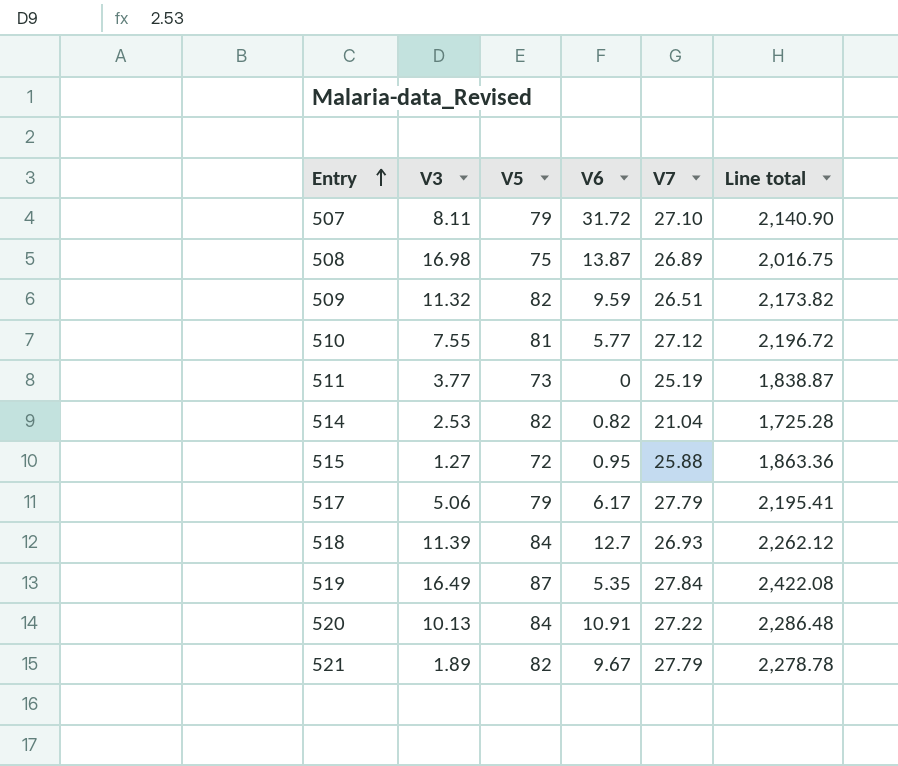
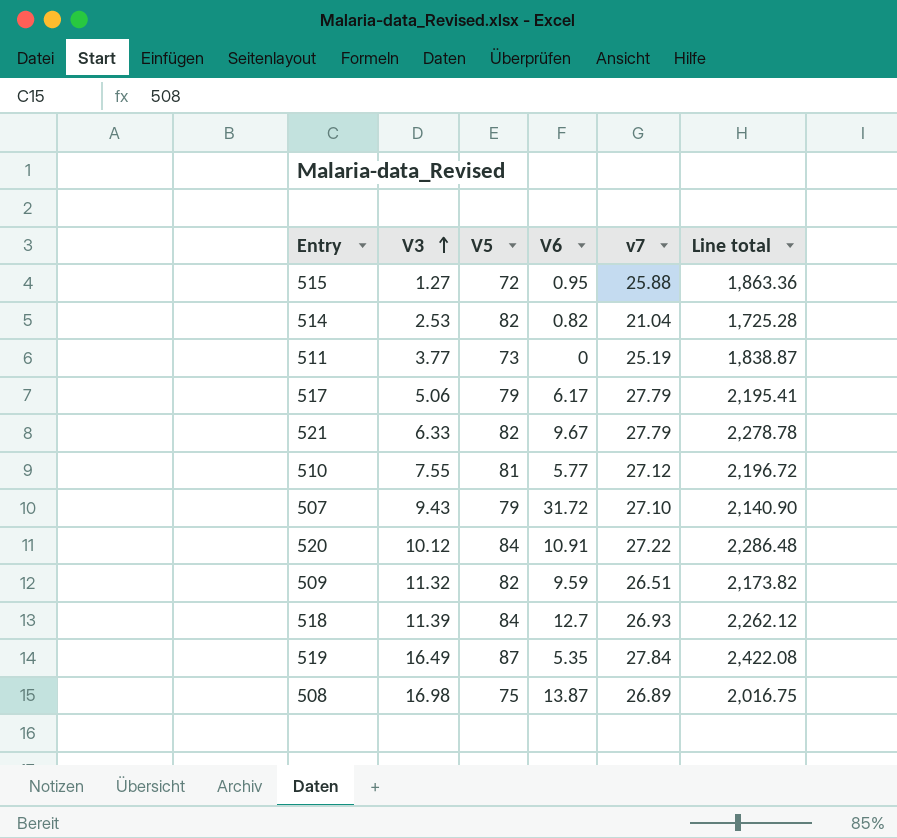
row order: Entry ascending -> V3 ascending
column name: V7 -> v7
521 | V3: 1.89 -> 6.33
507 | V3: 8.11 -> 9.43
520 | V3: 10.13 -> 10.12

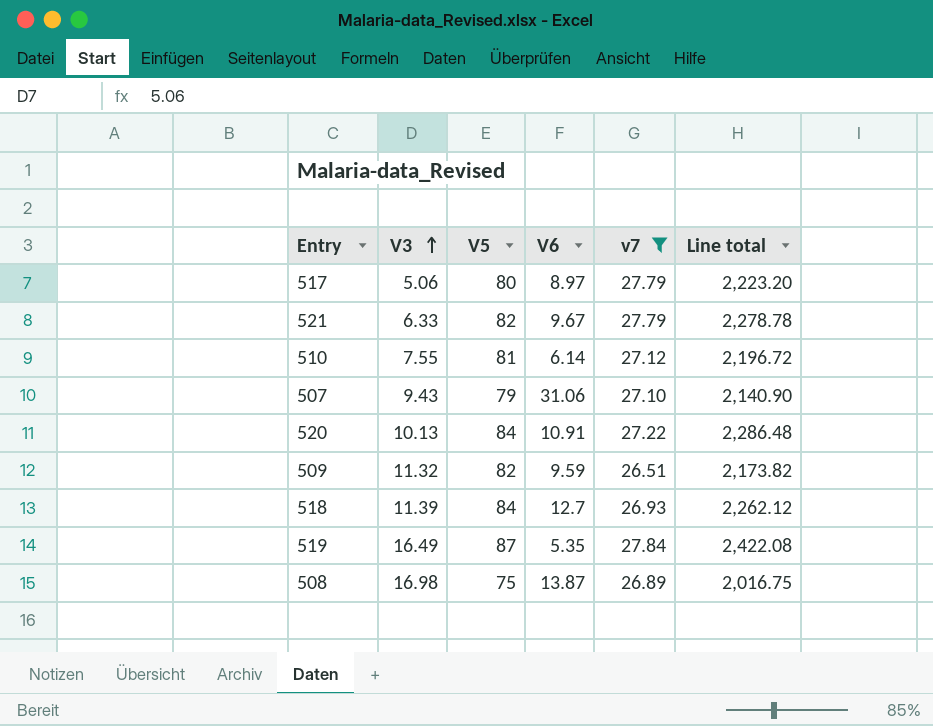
filter: none -> v7 >= 26.51
517 | V5: 79 -> 80
517 | V6: 6.17 -> 8.97
517 | Line total: 2,195.41 -> 2,223.20
510 | V6: 5.77 -> 6.14
507 | V6: 31.72 -> 31.06
520 | V3: 10.12 -> 10.13

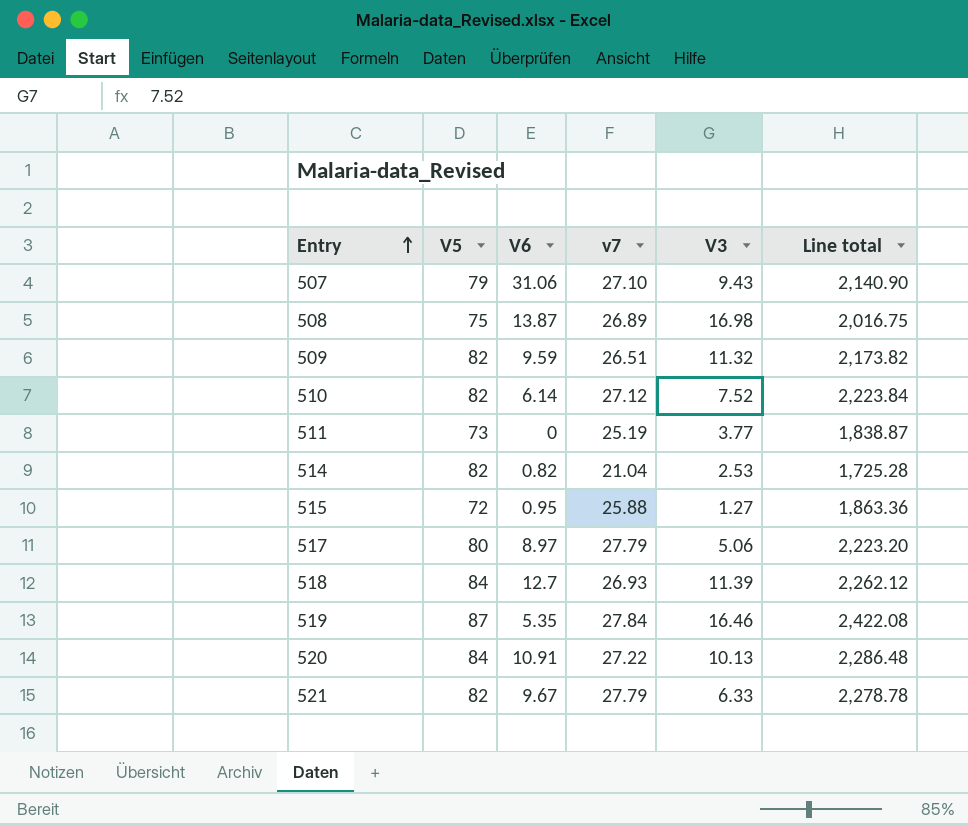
filter: v7 >= 26.51 -> none
row order: V3 ascending -> Entry ascending
column V3 | position: 2 -> 5
510 | V5: 81 -> 82
510 | V3: 7.55 -> 7.52
510 | Line total: 2,196.72 -> 2,223.84
519 | V3: 16.49 -> 16.46

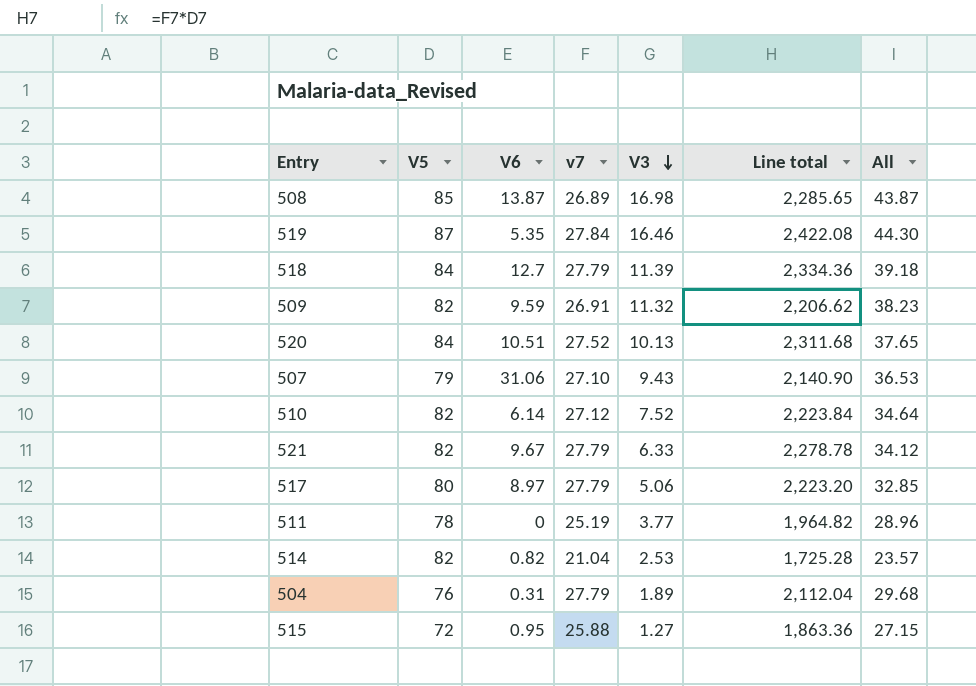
row order: Entry ascending -> V3 descending
column All | formula: none -> [v7] + [V3]
508 | V5: 75 -> 85
508 | Line total: 2,016.75 -> 2,285.65
518 | v7: 26.93 -> 27.79
518 | Line total: 2,262.12 -> 2,334.36
509 | v7: 26.51 -> 26.91
509 | Line total: 2,173.82 -> 2,206.62
520 | V6: 10.91 -> 10.51
520 | v7: 27.22 -> 27.52
520 | Line total: 2,286.48 -> 2,311.68
511 | V5: 73 -> 78
511 | Line total: 1,838.87 -> 1,964.82
row 504: none -> 76 | 0.31 | 27.79 | 1.89 | 2,112.04 | 29.68

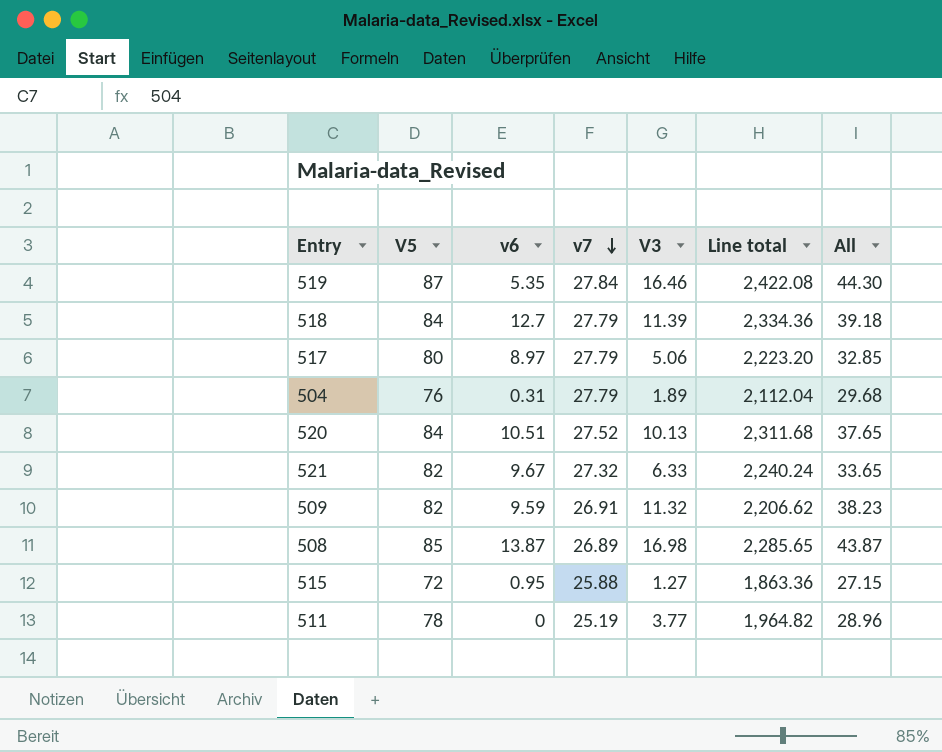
row order: V3 descending -> v7 descending
column name: V6 -> v6
row 507: 79 | 31.06 | 27.10 | 9.43 | 2,140.90 | 36.53 -> none
row 510: 82 | 6.14 | 27.12 | 7.52 | 2,223.84 | 34.64 -> none
row 514: 82 | 0.82 | 21.04 | 2.53 | 1,725.28 | 23.57 -> none
521 | v7: 27.79 -> 27.32
521 | Line total: 2,278.78 -> 2,240.24
521 | All: 34.12 -> 33.65

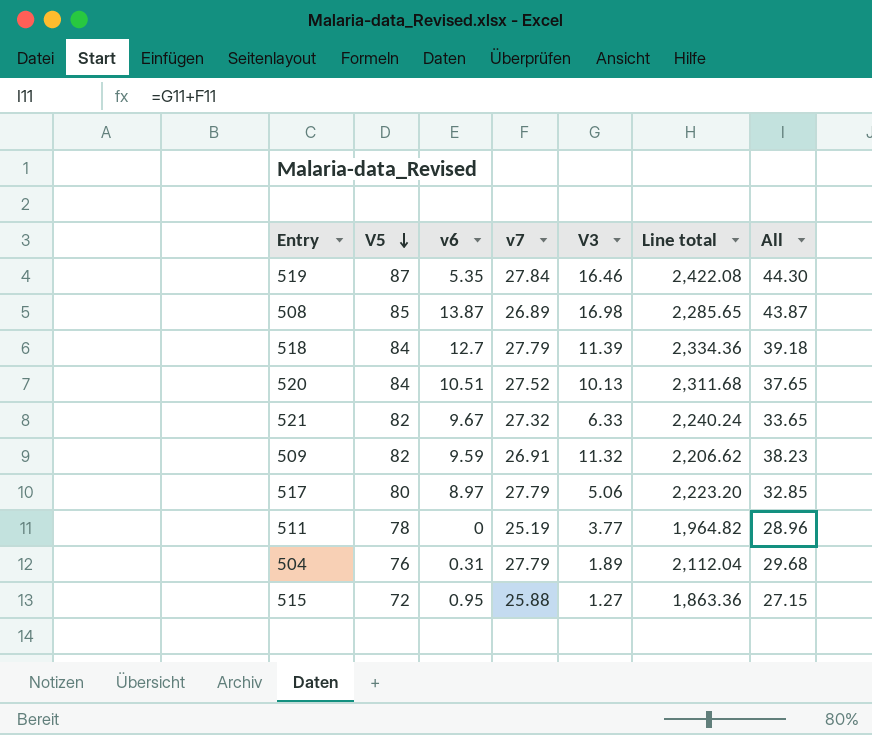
row order: v7 descending -> V5 descending

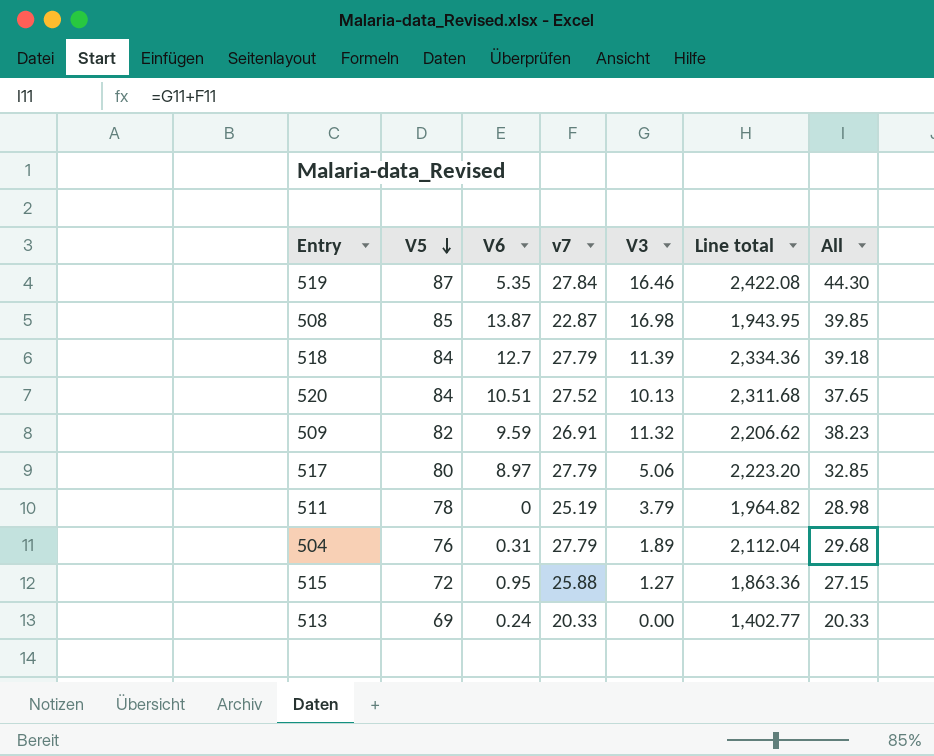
column name: v6 -> V6
row 521: 82 | 9.67 | 27.32 | 6.33 | 2,240.24 | 33.65 -> none
508 | v7: 26.89 -> 22.87
508 | Line total: 2,285.65 -> 1,943.95
508 | All: 43.87 -> 39.85
511 | V3: 3.77 -> 3.79
511 | All: 28.96 -> 28.98
row 513: none -> 69 | 0.24 | 20.33 | 0.00 | 1,402.77 | 20.33

